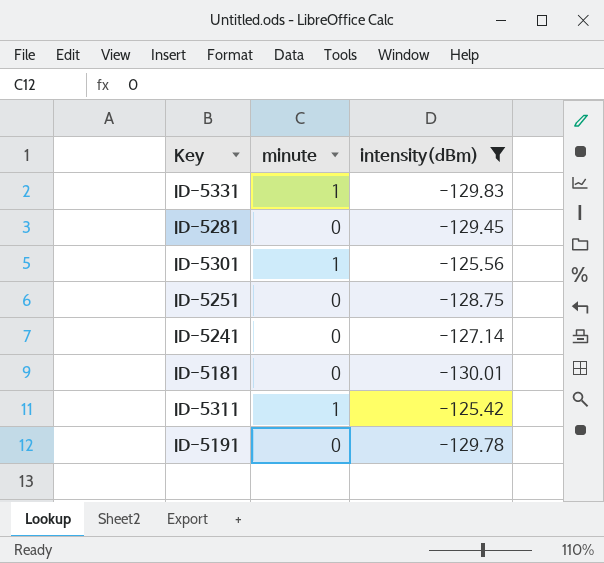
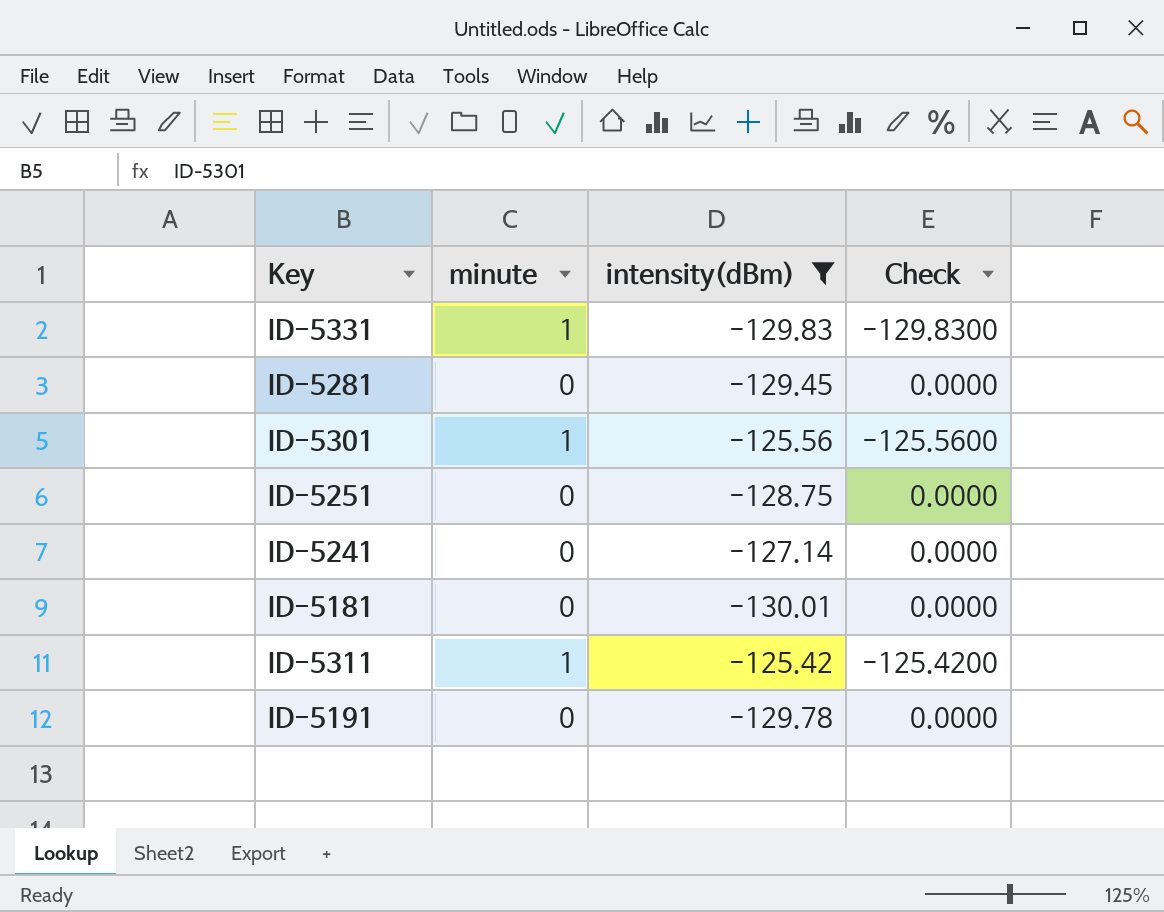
column Check | formula: none -> [minute] * [intensity(dBm)]

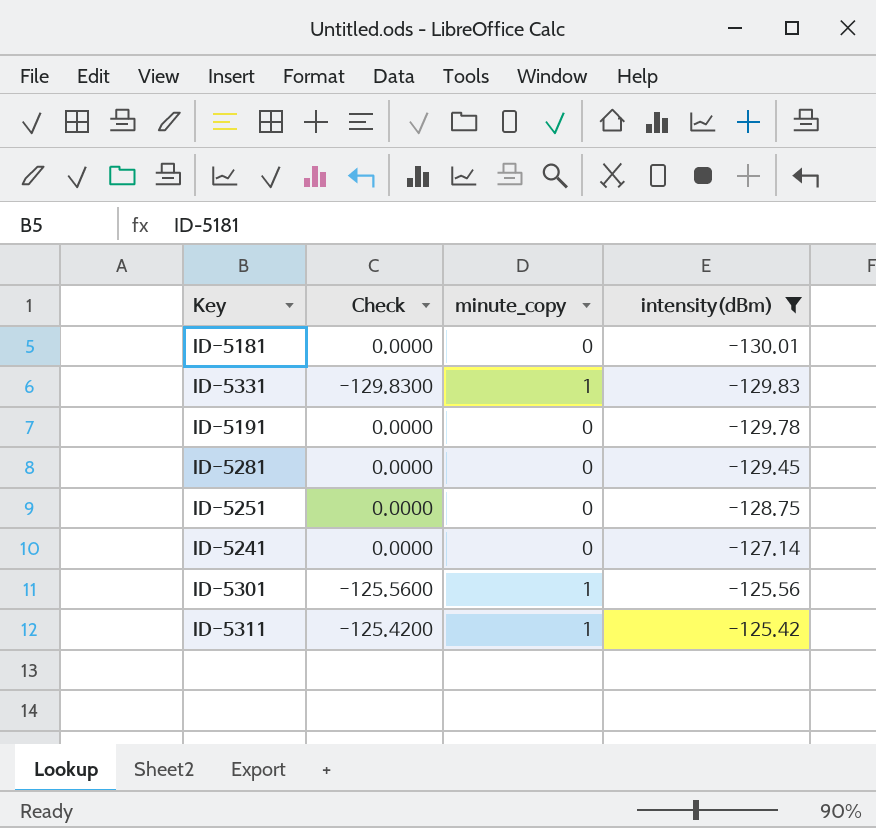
row order: none -> intensity(dBm) ascending
column Check | position: 4 -> 2
column name: minute -> minute_copy

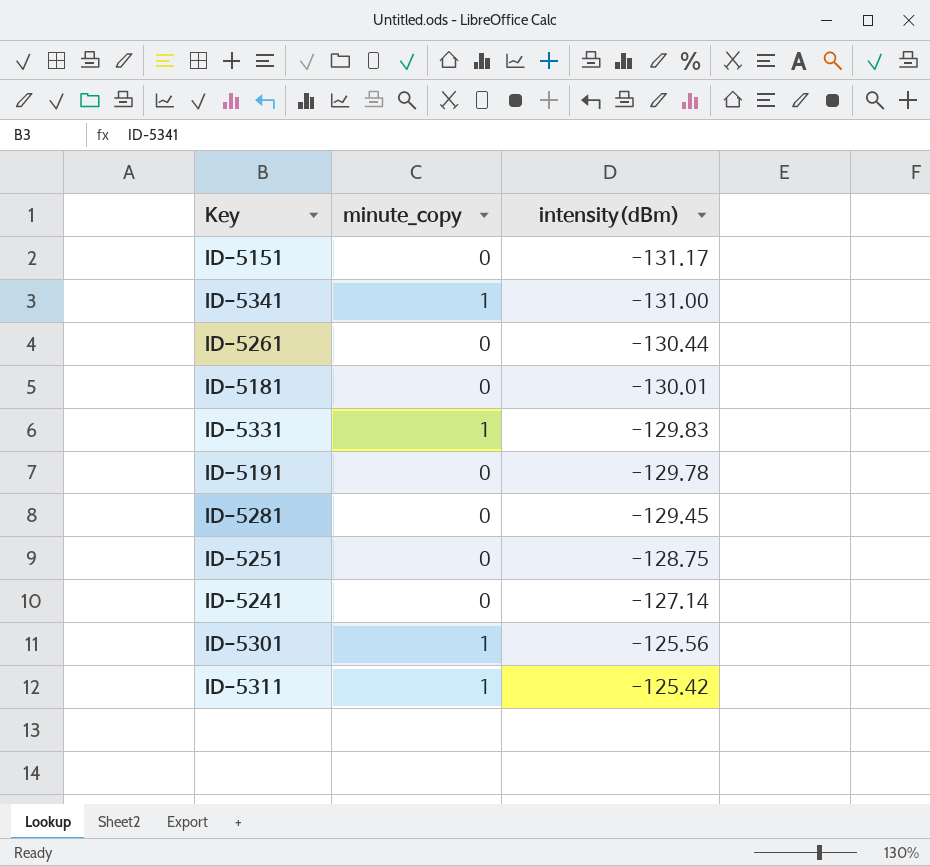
filter: intensity(dBm) >= -130.01 -> none
column Check | formula: [minute_copy] * [intensity(dBm)] -> none

